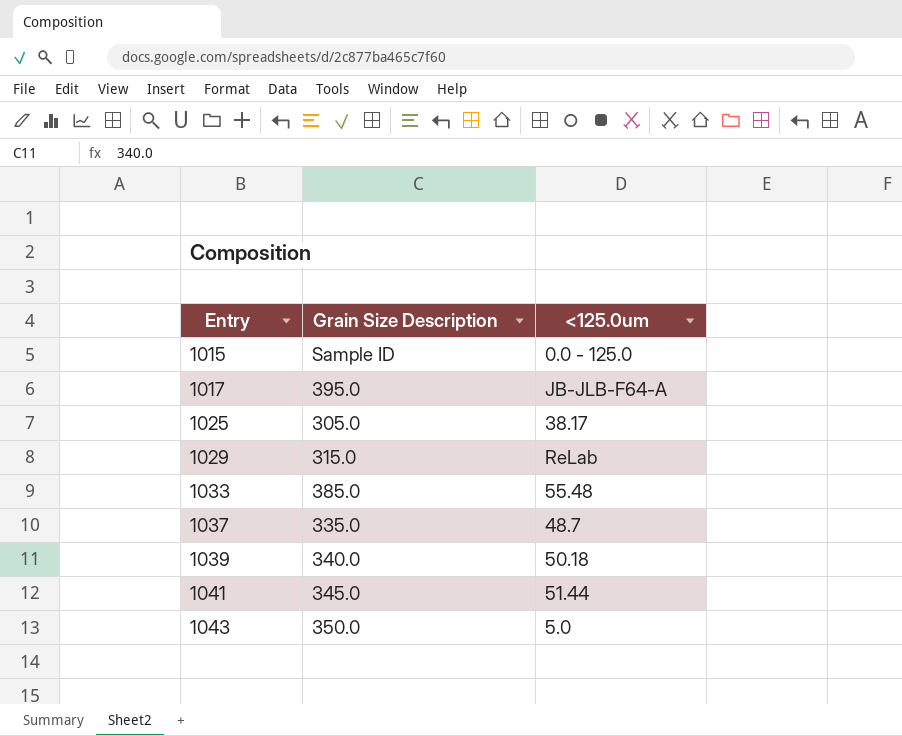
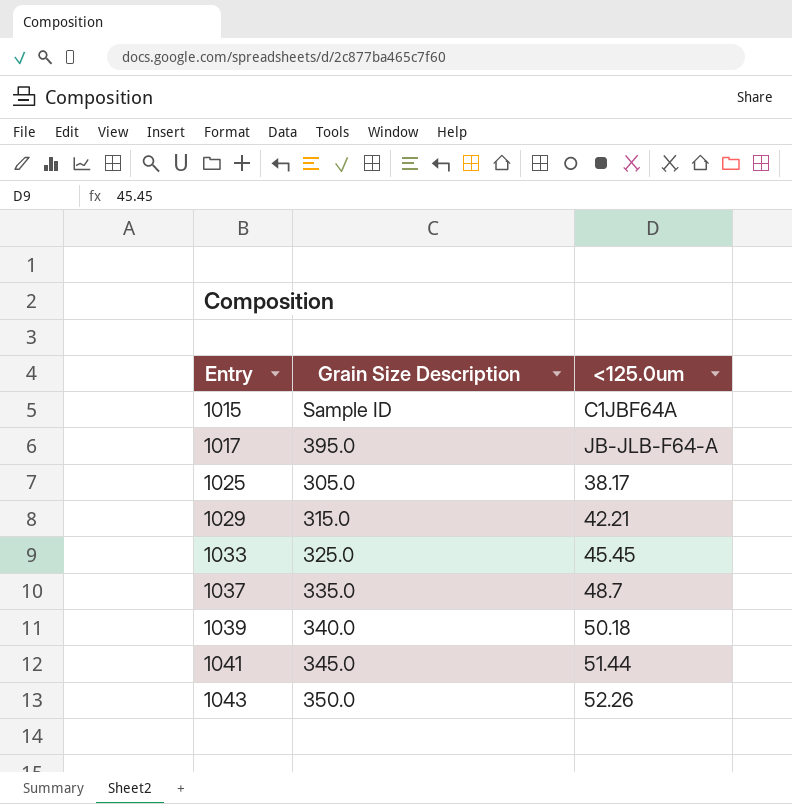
1015 | <125.0um: 0.0 - 125.0 -> C1JBF64A
1029 | <125.0um: ReLab -> 42.21
1033 | Grain Size Description: 385.0 -> 325.0
1033 | <125.0um: 55.48 -> 45.45
1043 | <125.0um: 5.0 -> 52.26

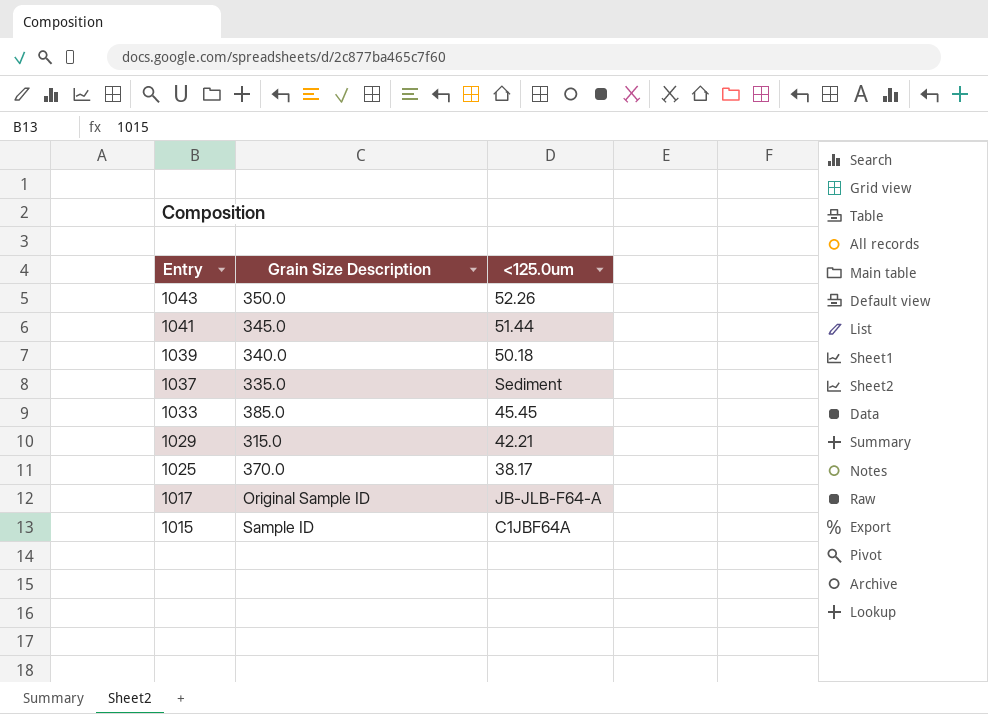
row order: Entry ascending -> Entry descending
1037 | <125.0um: 48.7 -> Sediment
1033 | Grain Size Description: 325.0 -> 385.0
1025 | Grain Size Description: 305.0 -> 370.0
1017 | Grain Size Description: 395.0 -> Original Sample ID

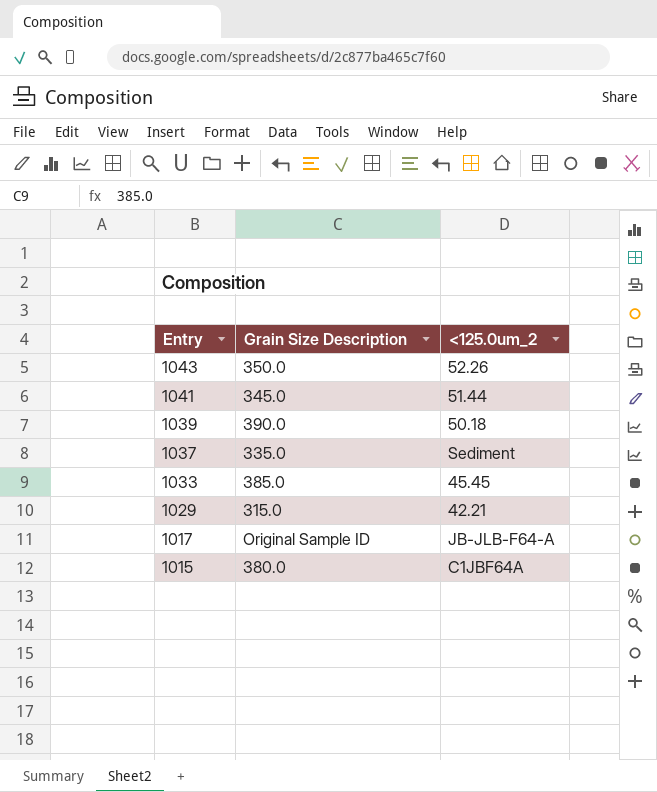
column name: <125.0um -> <125.0um_2
row 1025: 370.0 | 38.17 -> none
1039 | Grain Size Description: 340.0 -> 390.0
1015 | Grain Size Description: Sample ID -> 380.0

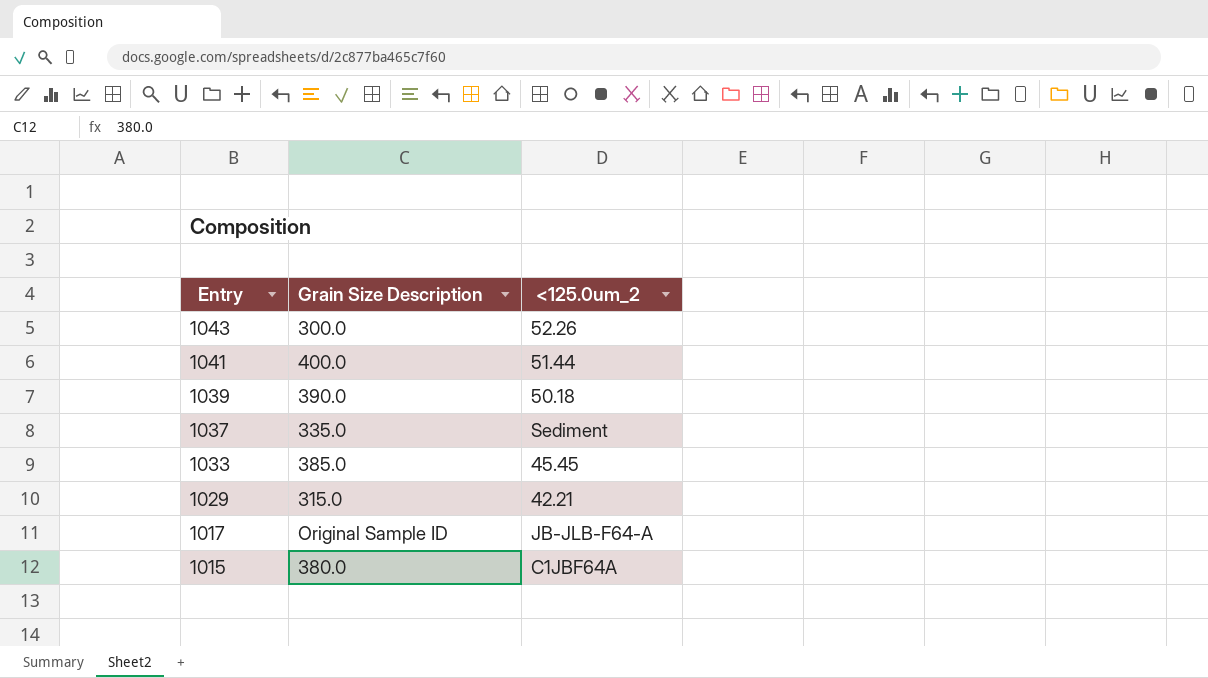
1043 | Grain Size Description: 350.0 -> 300.0
1041 | Grain Size Description: 345.0 -> 400.0

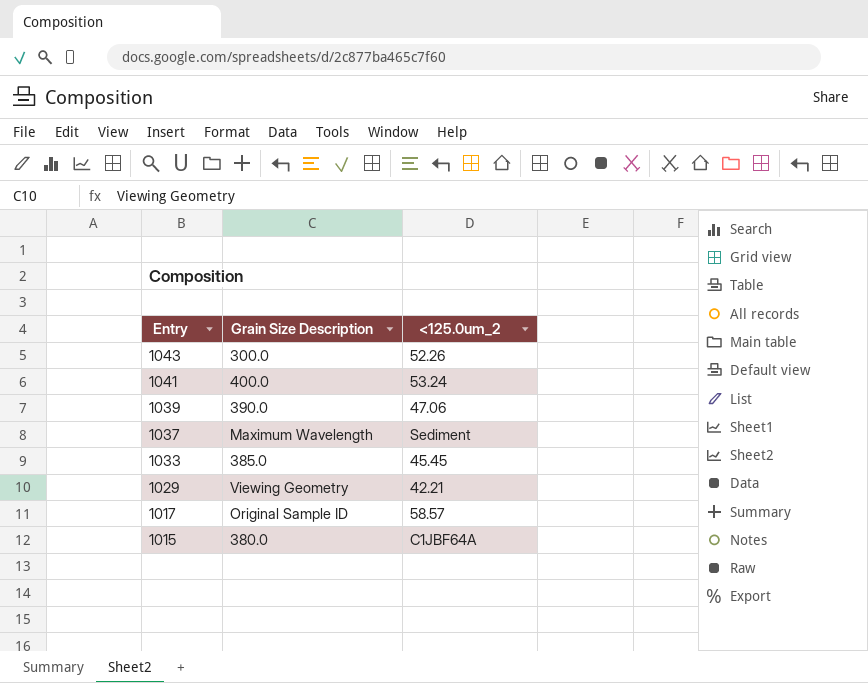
1041 | <125.0um_2: 51.44 -> 53.24
1039 | <125.0um_2: 50.18 -> 47.06
1037 | Grain Size Description: 335.0 -> Maximum Wavelength
1029 | Grain Size Description: 315.0 -> Viewing Geometry
1017 | <125.0um_2: JB-JLB-F64-A -> 58.57

